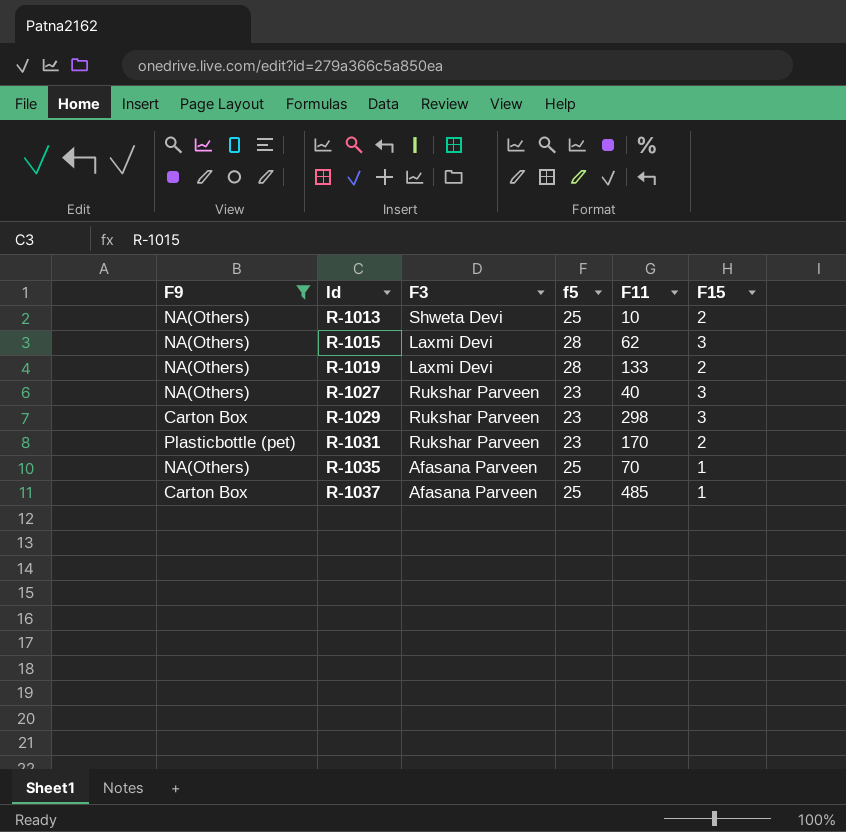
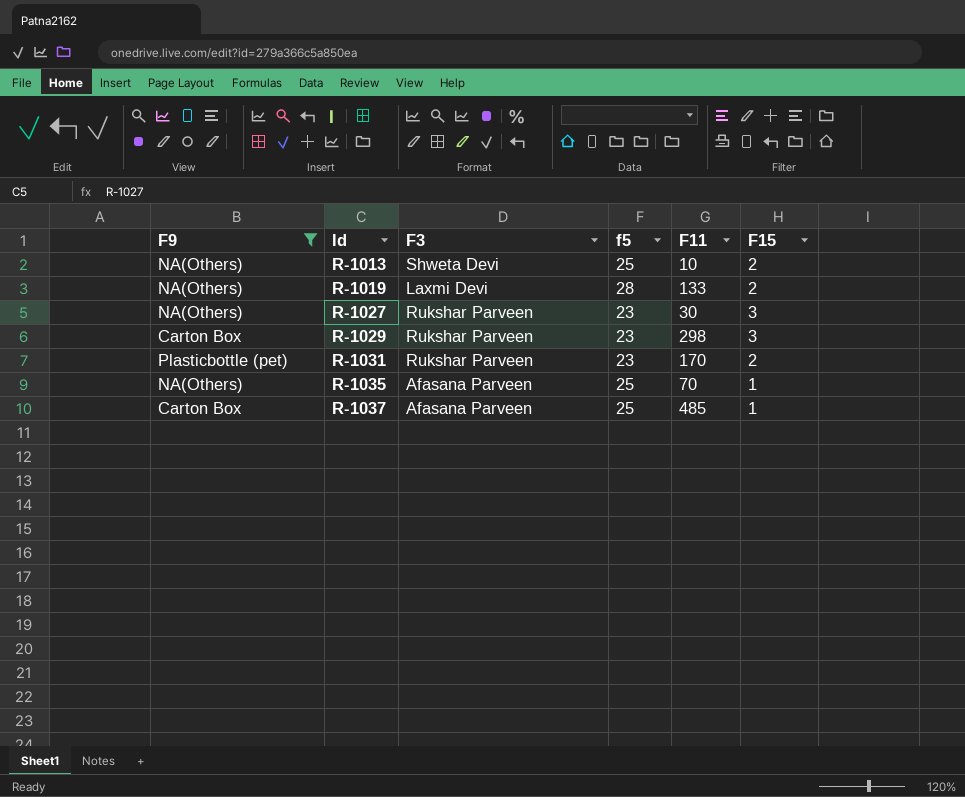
row R-1015: NA(Others) | Laxmi Devi | 28 | 62 | 3 -> none
R-1027 | F11: 40 -> 30

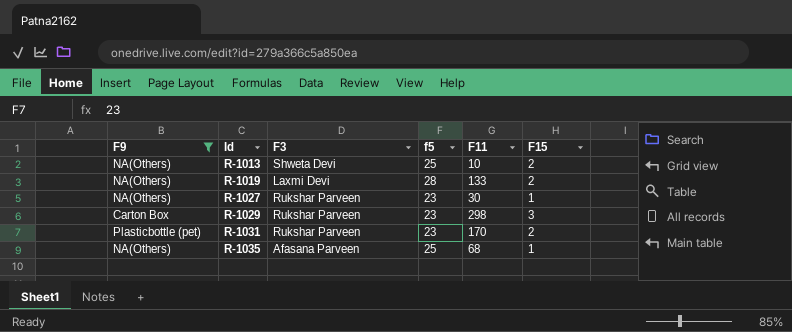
row R-1037: Carton Box | Afasana Parveen | 25 | 485 | 1 -> none
R-1027 | F15: 3 -> 1
R-1035 | F11: 70 -> 68

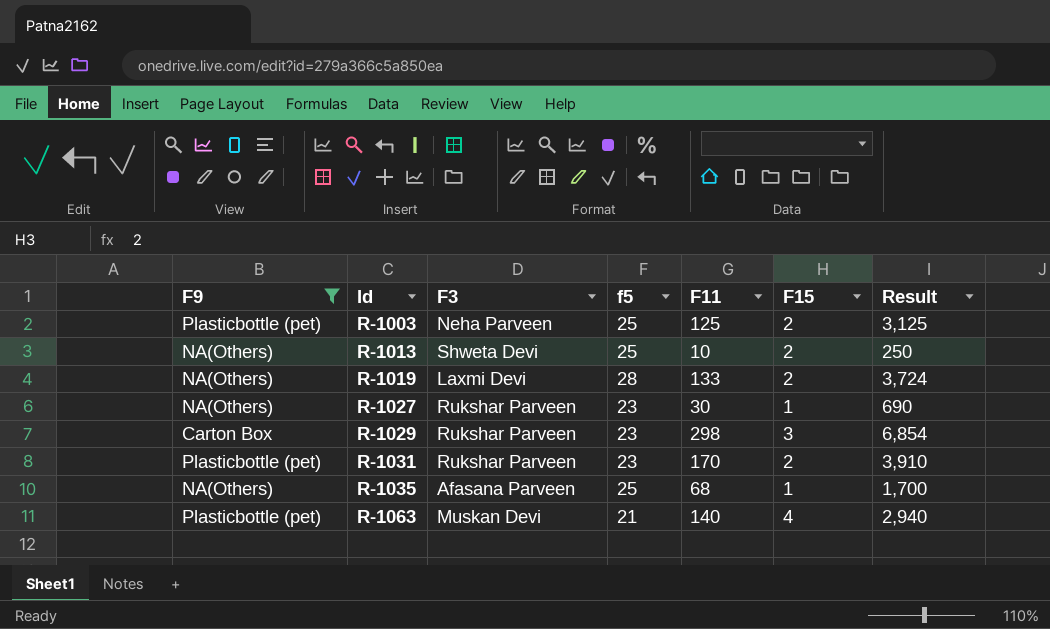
column Result | formula: none -> [f5] * [F11]
row R-1003: none -> Plasticbottle (pet) | Neha Parveen | 25 | 125 | 2 | 3,125
row R-1063: none -> Plasticbottle (pet) | Muskan Devi | 21 | 140 | 4 | 2,940

